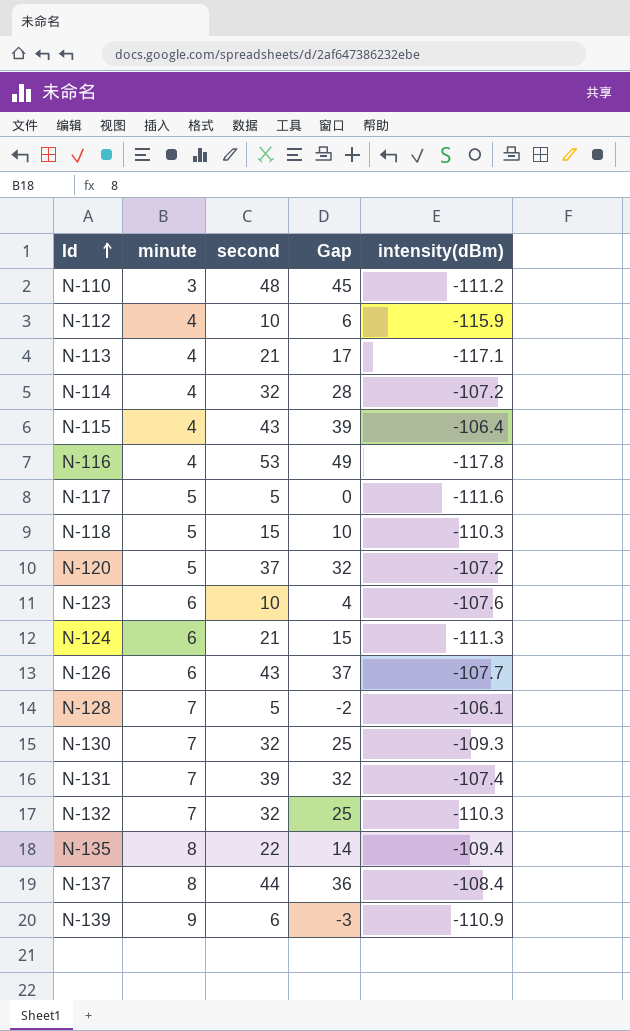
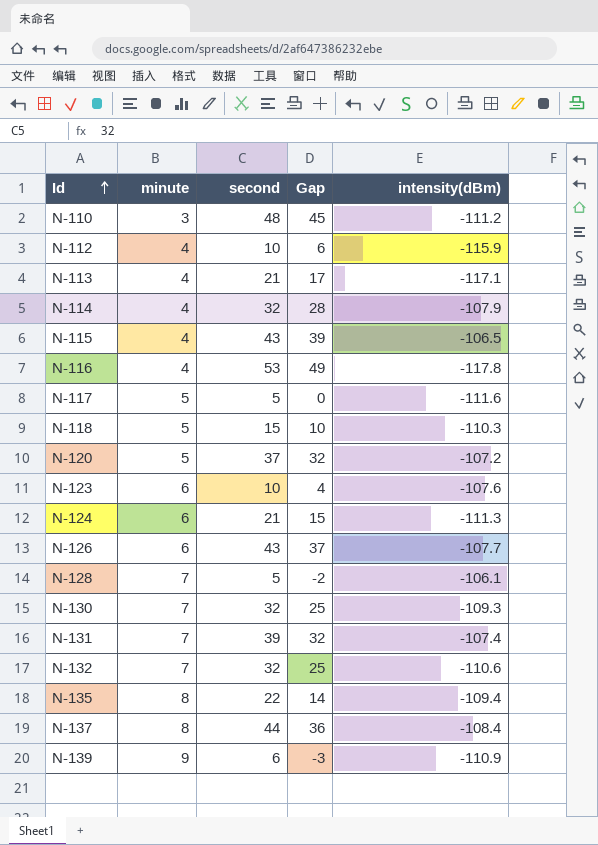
N-114 | intensity(dBm): -107.2 -> -107.9
N-115 | intensity(dBm): -106.4 -> -106.5
N-132 | intensity(dBm): -110.3 -> -110.6

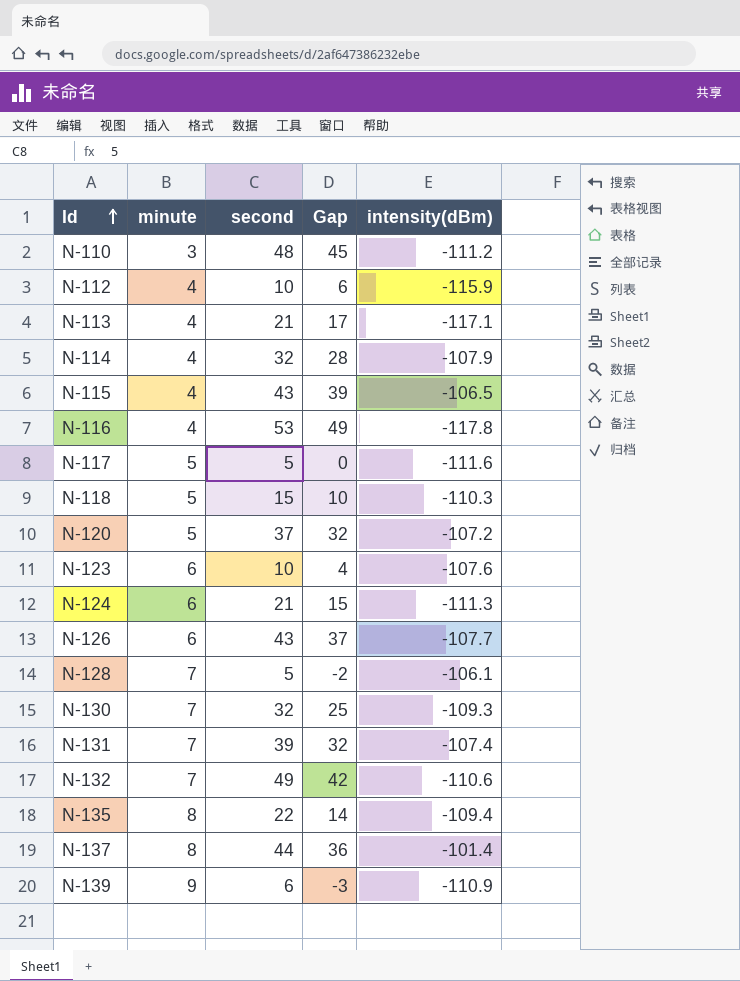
N-132 | second: 32 -> 49
N-132 | Gap: 25 -> 42
N-137 | intensity(dBm): -108.4 -> -101.4

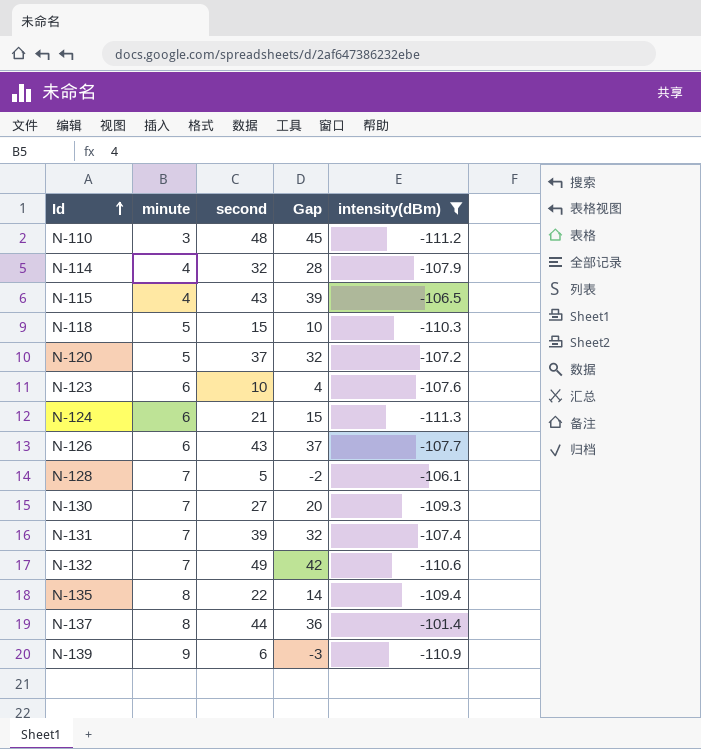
filter: none -> intensity(dBm) >= -111.3
N-130 | second: 32 -> 27
N-130 | Gap: 25 -> 20

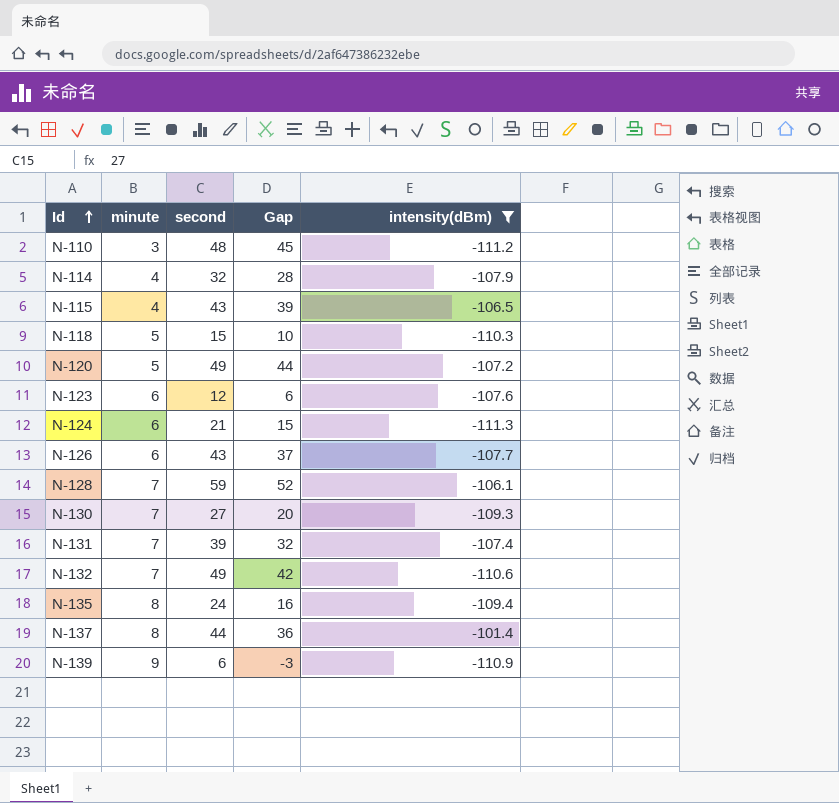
N-120 | second: 37 -> 49
N-120 | Gap: 32 -> 44
N-123 | second: 10 -> 12
N-123 | Gap: 4 -> 6
N-128 | second: 5 -> 59
N-128 | Gap: -2 -> 52
N-135 | second: 22 -> 24
N-135 | Gap: 14 -> 16

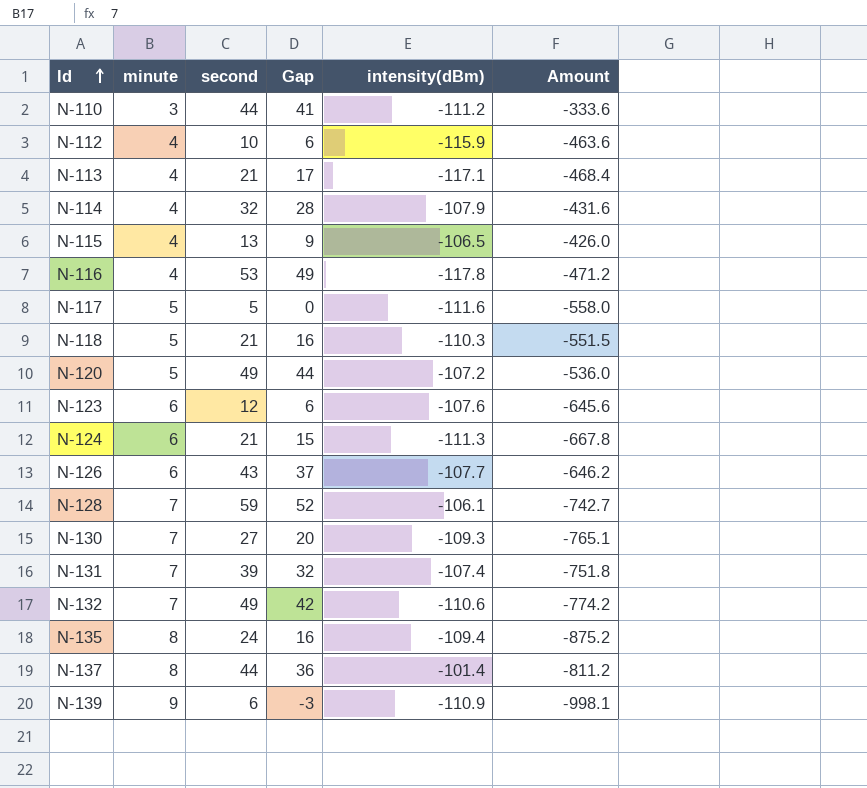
filter: intensity(dBm) >= -111.3 -> none
column Amount | formula: none -> [minute] * [intensity(dBm)]
N-110 | second: 48 -> 44
N-110 | Gap: 45 -> 41
N-115 | second: 43 -> 13
N-115 | Gap: 39 -> 9
N-118 | second: 15 -> 21
N-118 | Gap: 10 -> 16

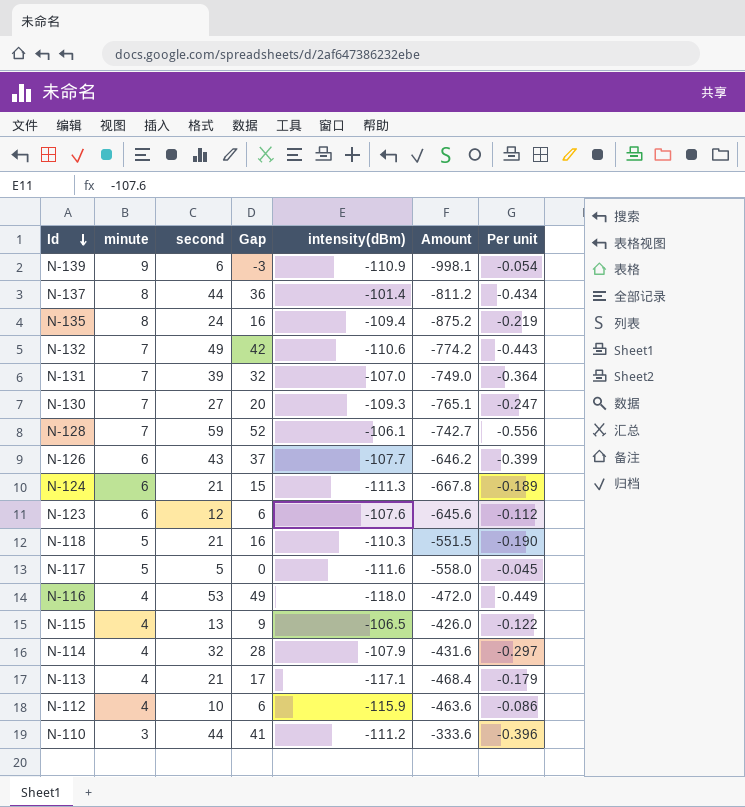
row order: Id ascending -> Id descending
column Per unit | formula: none -> [second] / [intensity(dBm)]
row N-120: 5 | 49 | 44 | -107.2 | -536.0 -> none
N-131 | intensity(dBm): -107.4 -> -107.0
N-131 | Amount: -751.8 -> -749.0
N-116 | intensity(dBm): -117.8 -> -118.0
N-116 | Amount: -471.2 -> -472.0

